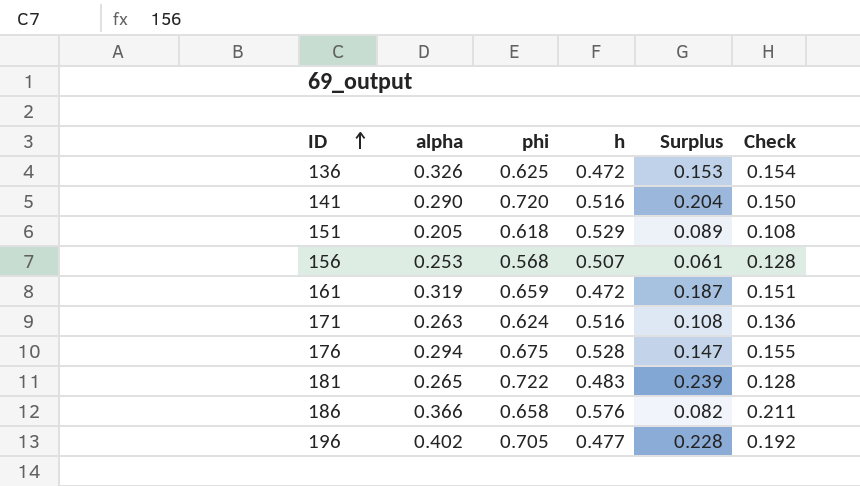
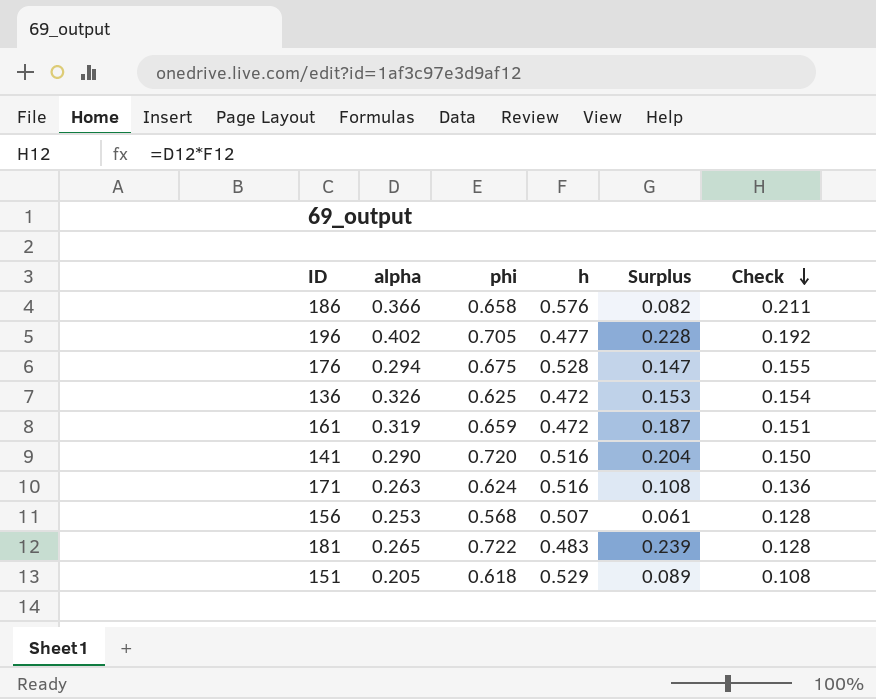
row order: ID ascending -> Check descending

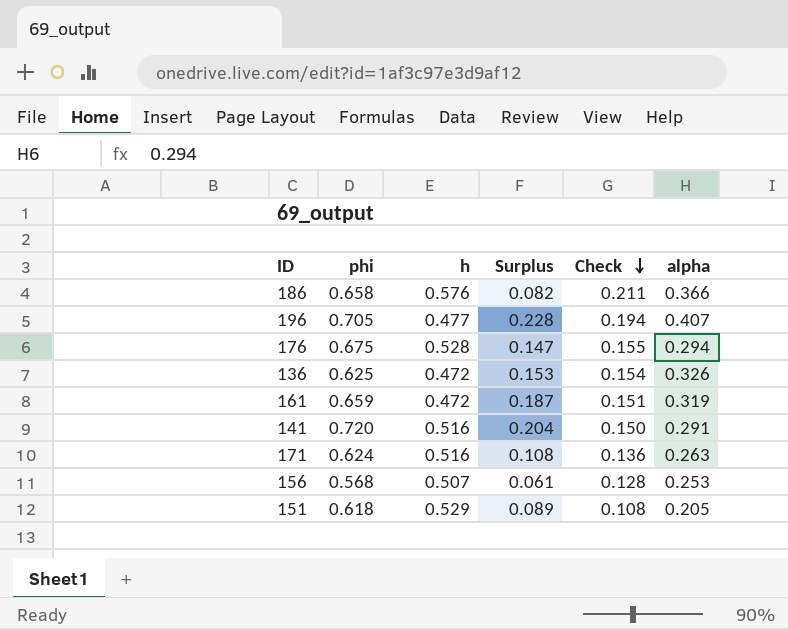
column alpha | position: 2 -> 6
row 181: 0.265 | 0.722 | 0.483 | 0.239 | 0.128 -> none
196 | Check: 0.192 -> 0.194
196 | alpha: 0.402 -> 0.407
141 | alpha: 0.290 -> 0.291

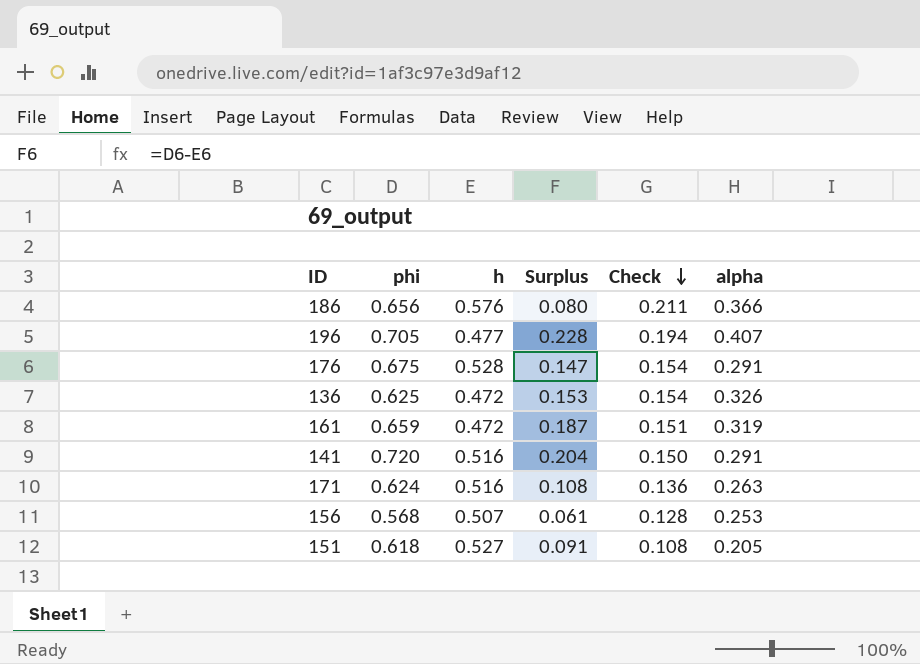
186 | phi: 0.658 -> 0.656
186 | Surplus: 0.082 -> 0.080
176 | Check: 0.155 -> 0.154
176 | alpha: 0.294 -> 0.291
151 | h: 0.529 -> 0.527
151 | Surplus: 0.089 -> 0.091

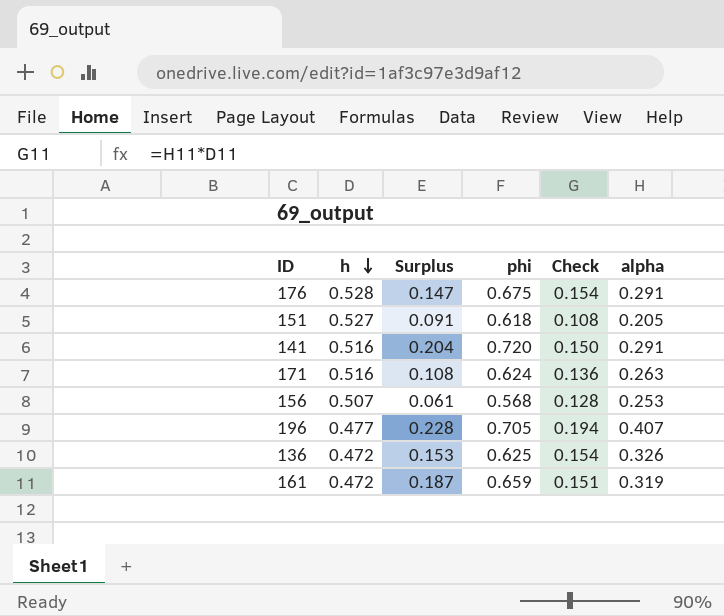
row order: Check descending -> h descending
column phi | position: 2 -> 4
row 186: 0.656 | 0.576 | 0.080 | 0.211 | 0.366 -> none

